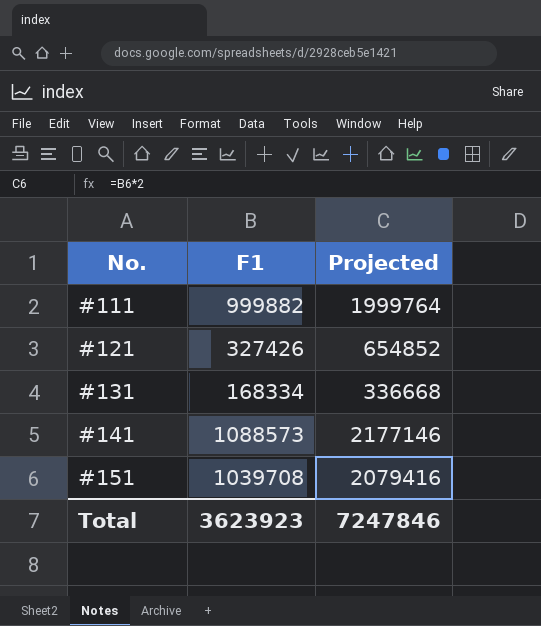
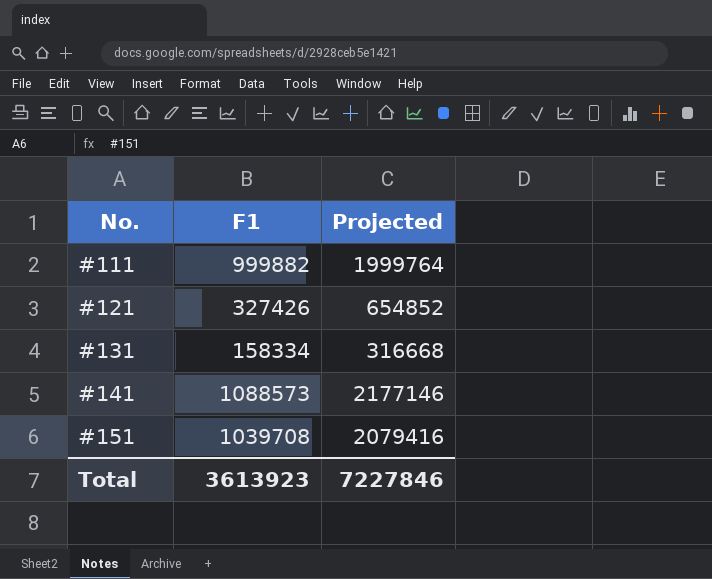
#131 | F1: 168334 -> 158334
#131 | Projected: 336668 -> 316668
Total | F1: 3623923 -> 3613923
Total | Projected: 7247846 -> 7227846

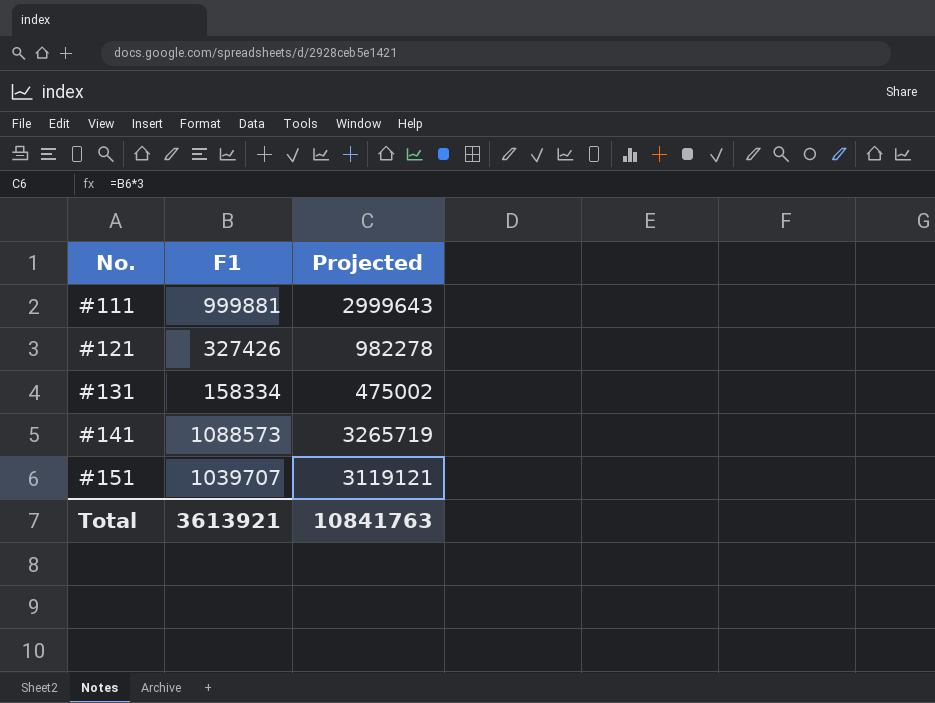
column Projected | formula: [F1] * 2 -> [F1] * 3
#111 | F1: 999882 -> 999881
#151 | F1: 1039708 -> 1039707
Total | F1: 3613923 -> 3613921
Total | Projected: 7227846 -> 10841763

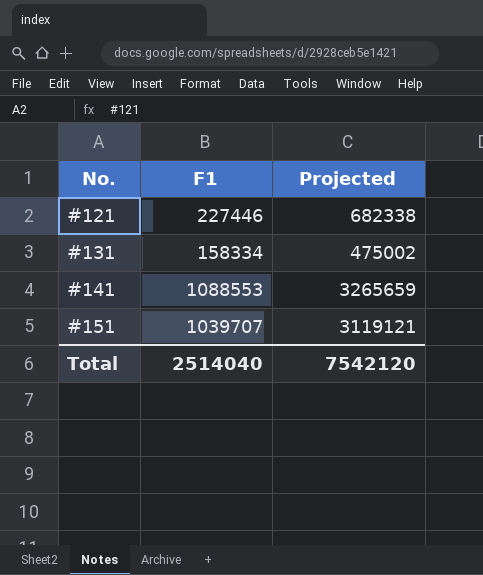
row #111: 999881 | 2999643 -> none
#121 | F1: 327426 -> 227446
#121 | Projected: 982278 -> 682338
#141 | F1: 1088573 -> 1088553
#141 | Projected: 3265719 -> 3265659
Total | F1: 3613921 -> 2514040
Total | Projected: 10841763 -> 7542120

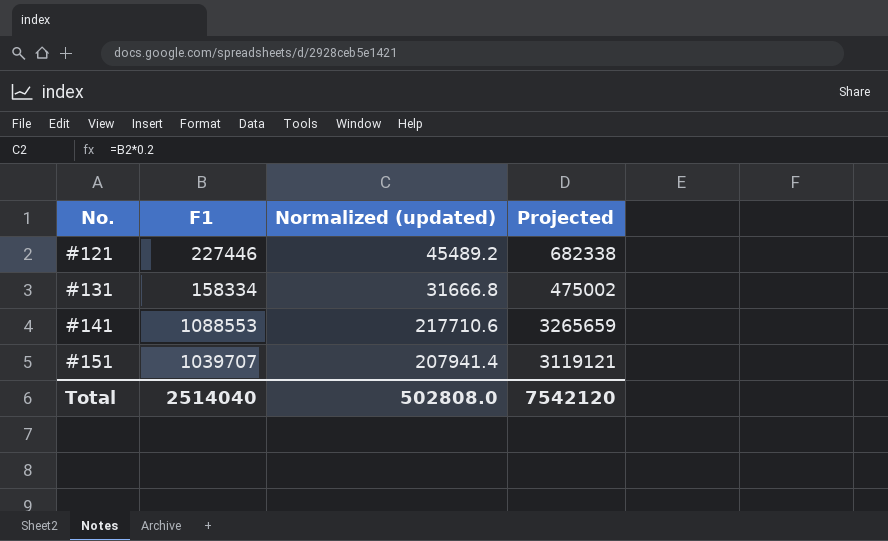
column Normalized (updated) | formula: none -> [F1] * 0.2

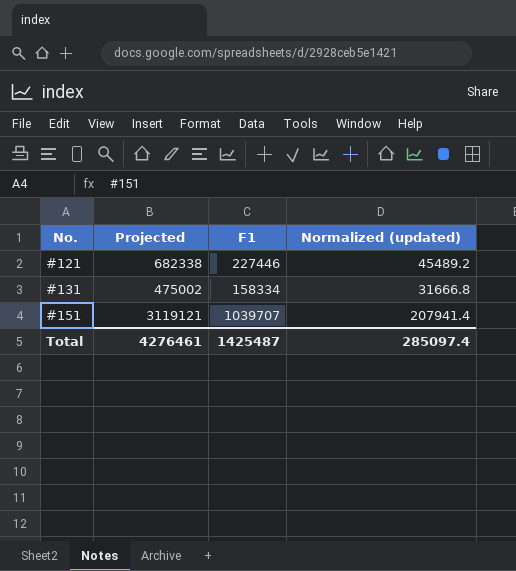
column Projected | position: 4 -> 2
row #141: 1088553 | 217710.6 | 3265659 -> none
Total | Projected: 7542120 -> 4276461
Total | F1: 2514040 -> 1425487
Total | Normalized (updated): 502808.0 -> 285097.4

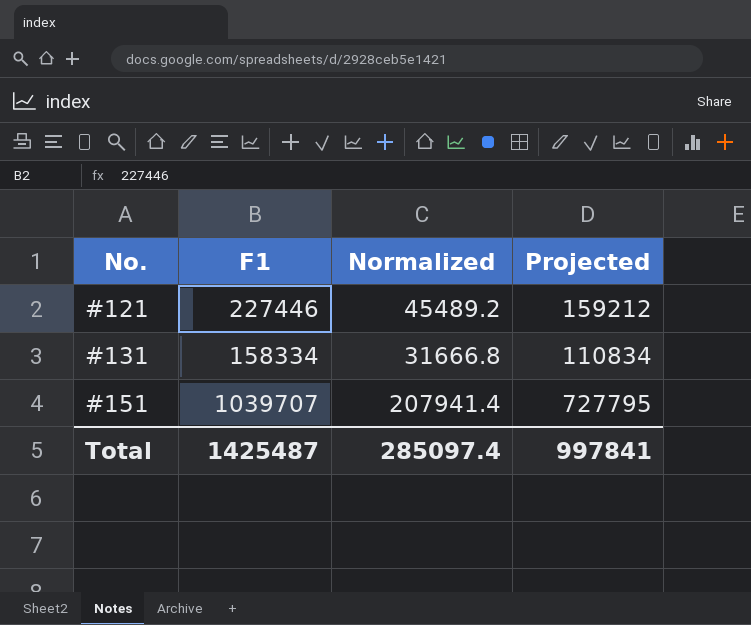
column name: Normalized (updated) -> Normalized
column Projected | formula: [F1] * 3 -> [F1] * 0.7
column Projected | position: 2 -> 4
Total | Projected: 4276461 -> 997841

